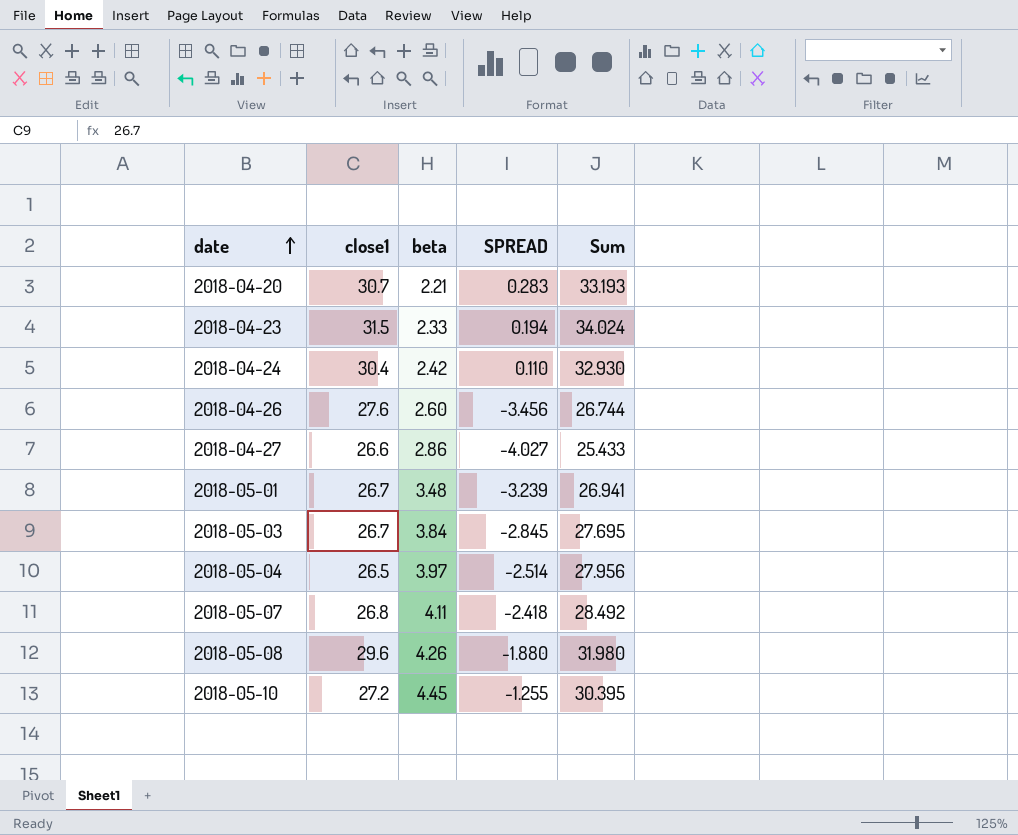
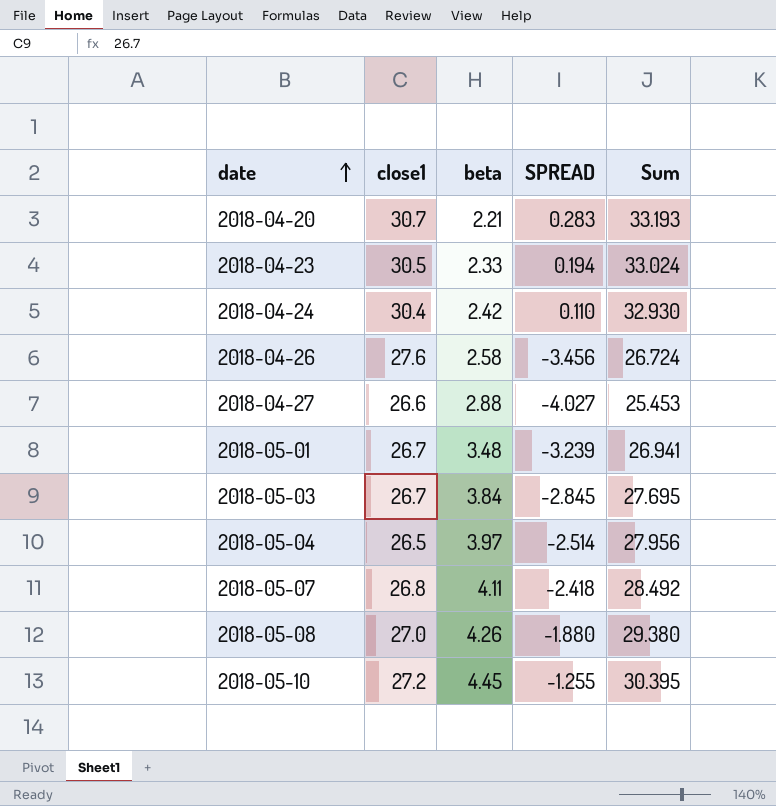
2018-04-23 | close1: 31.5 -> 30.5
2018-04-23 | Sum: 34.024 -> 33.024
2018-04-26 | beta: 2.60 -> 2.58
2018-04-26 | Sum: 26.744 -> 26.724
2018-04-27 | beta: 2.86 -> 2.88
2018-04-27 | Sum: 25.433 -> 25.453
2018-05-08 | close1: 29.6 -> 27.0
2018-05-08 | Sum: 31.980 -> 29.380

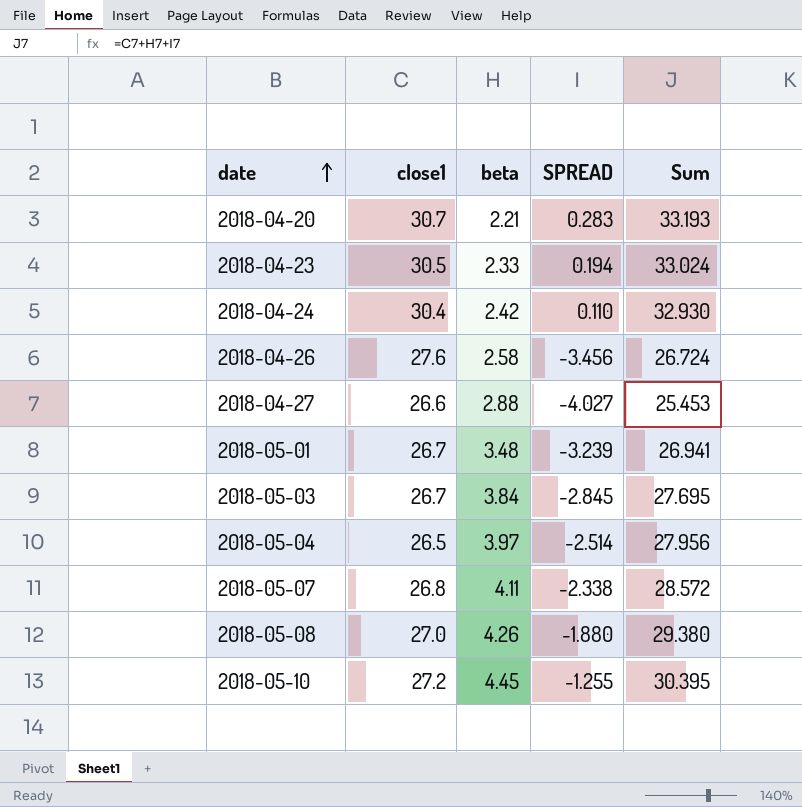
2018-05-07 | SPREAD: -2.418 -> -2.338
2018-05-07 | Sum: 28.492 -> 28.572

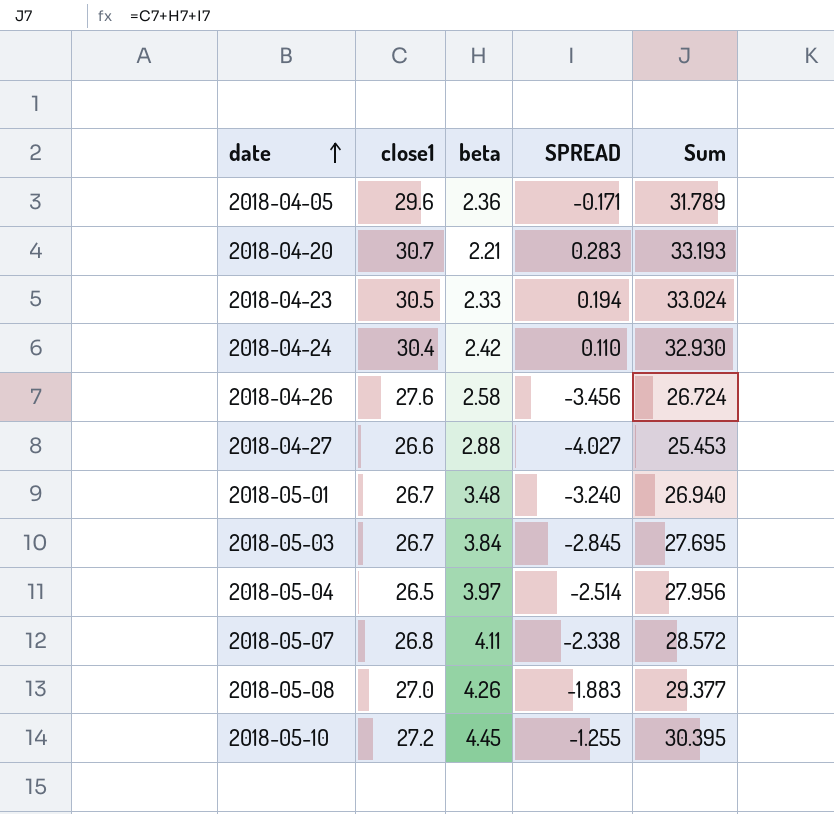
row 2018-04-05: none -> 29.6 | 2.36 | -0.171 | 31.789
2018-05-01 | SPREAD: -3.239 -> -3.240
2018-05-01 | Sum: 26.941 -> 26.940
2018-05-08 | SPREAD: -1.880 -> -1.883
2018-05-08 | Sum: 29.380 -> 29.377

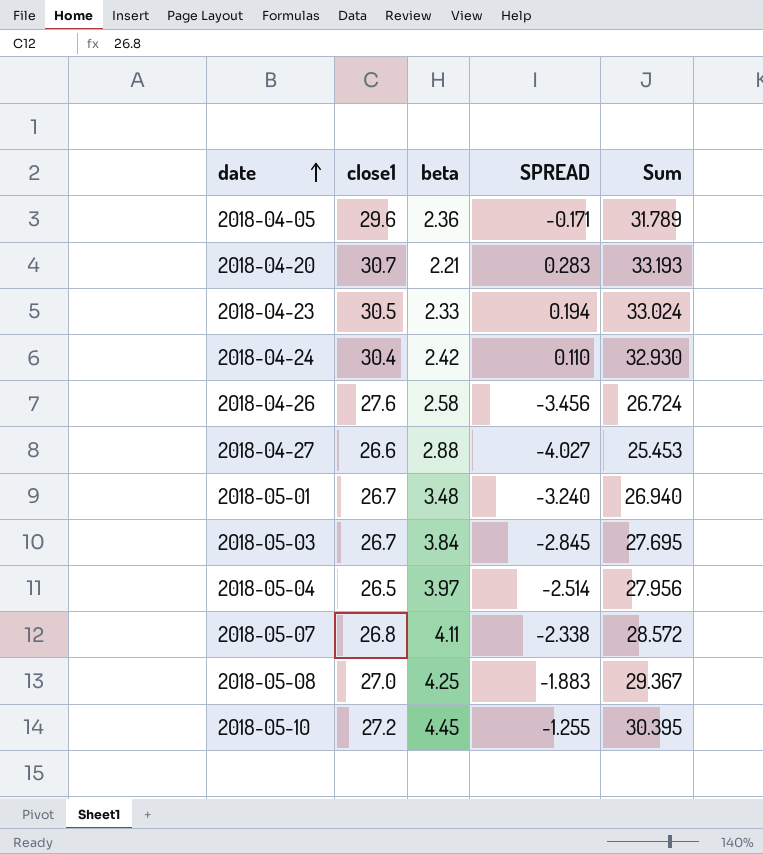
2018-05-08 | beta: 4.26 -> 4.25
2018-05-08 | Sum: 29.377 -> 29.367

